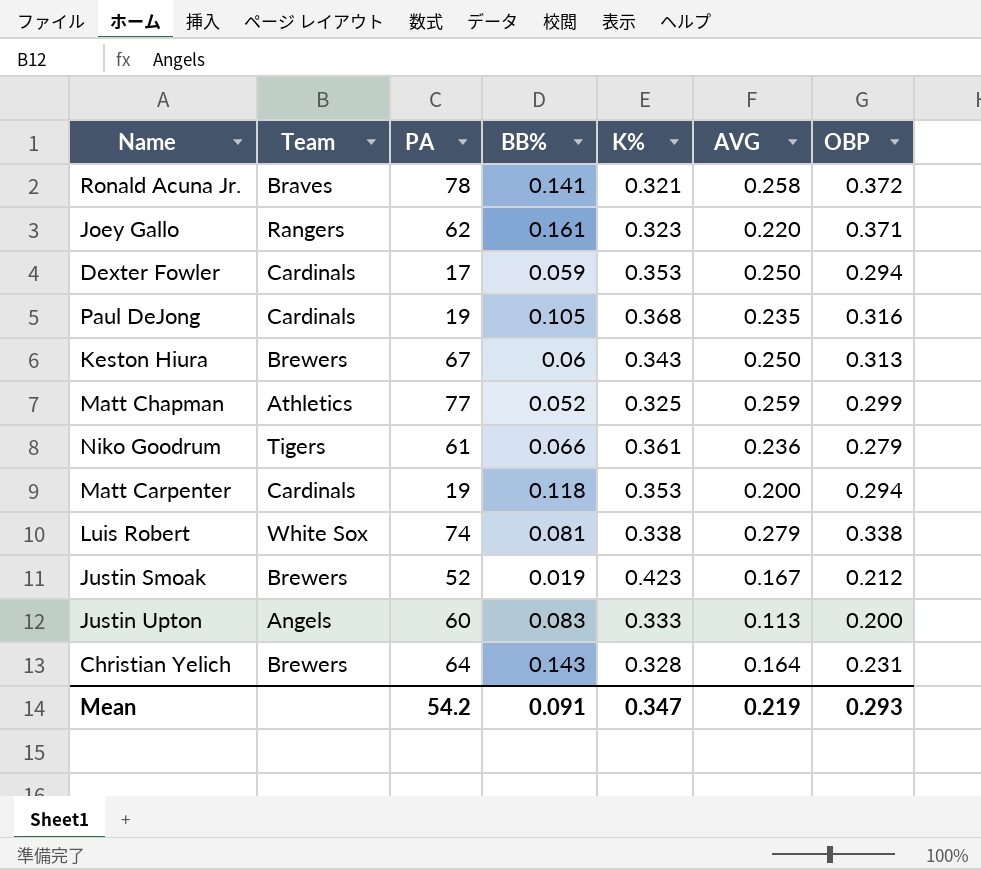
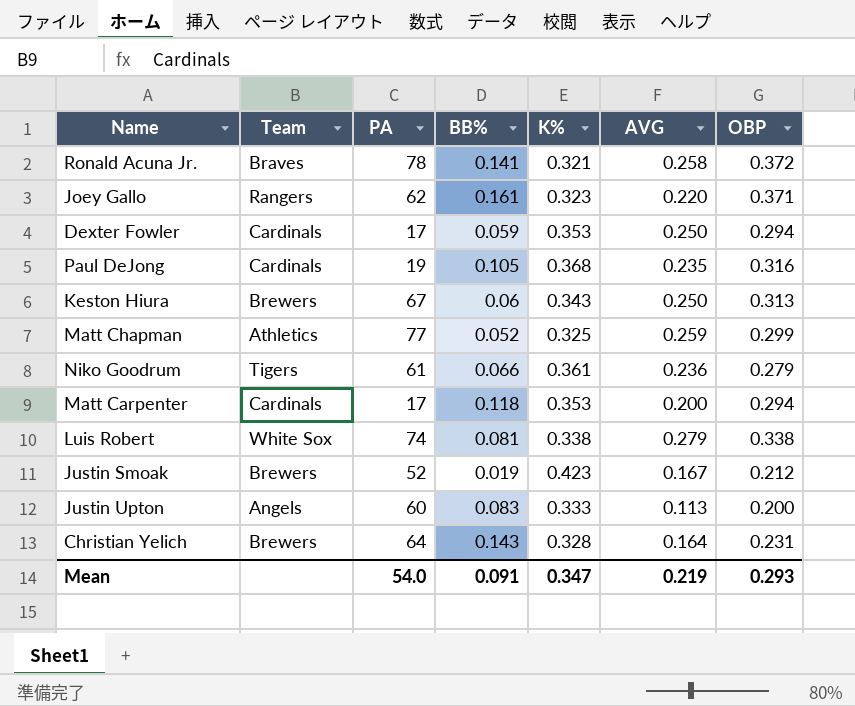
Matt Carpenter | PA: 19 -> 17
Mean | PA: 54.2 -> 54.0

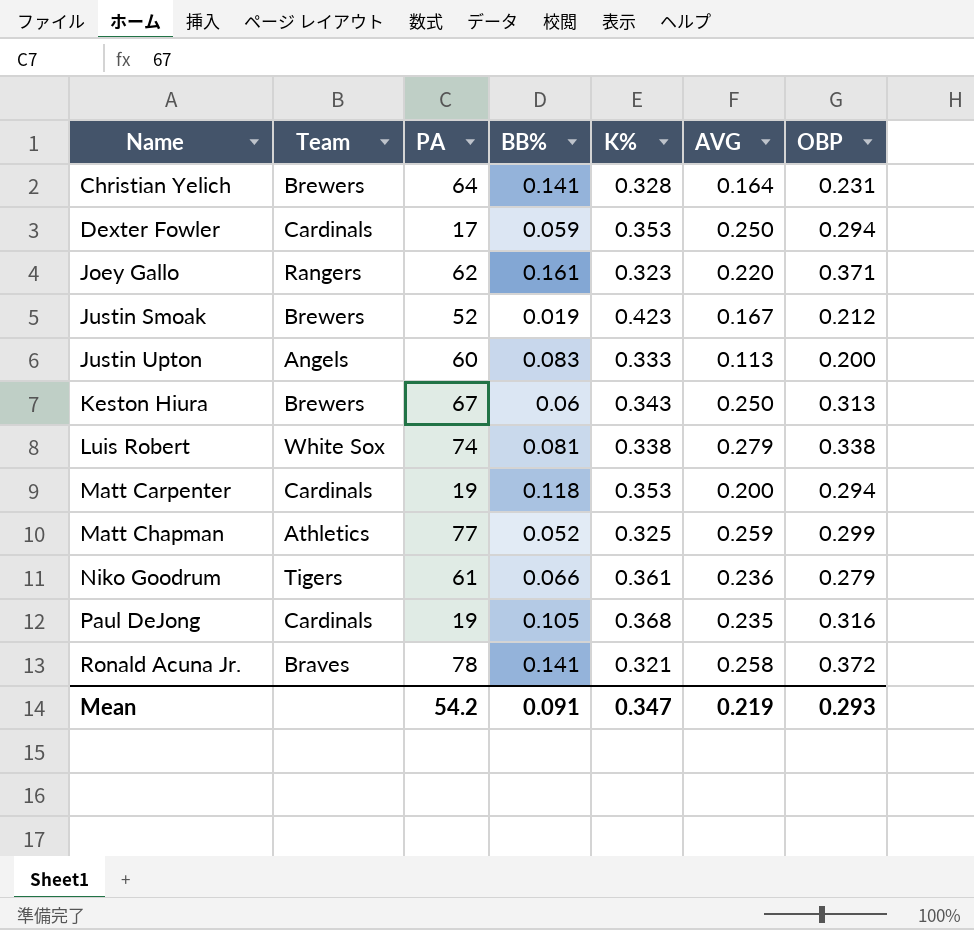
row order: none -> Name ascending
Christian Yelich | BB%: 0.143 -> 0.141
Matt Carpenter | PA: 17 -> 19
Mean | PA: 54.0 -> 54.2

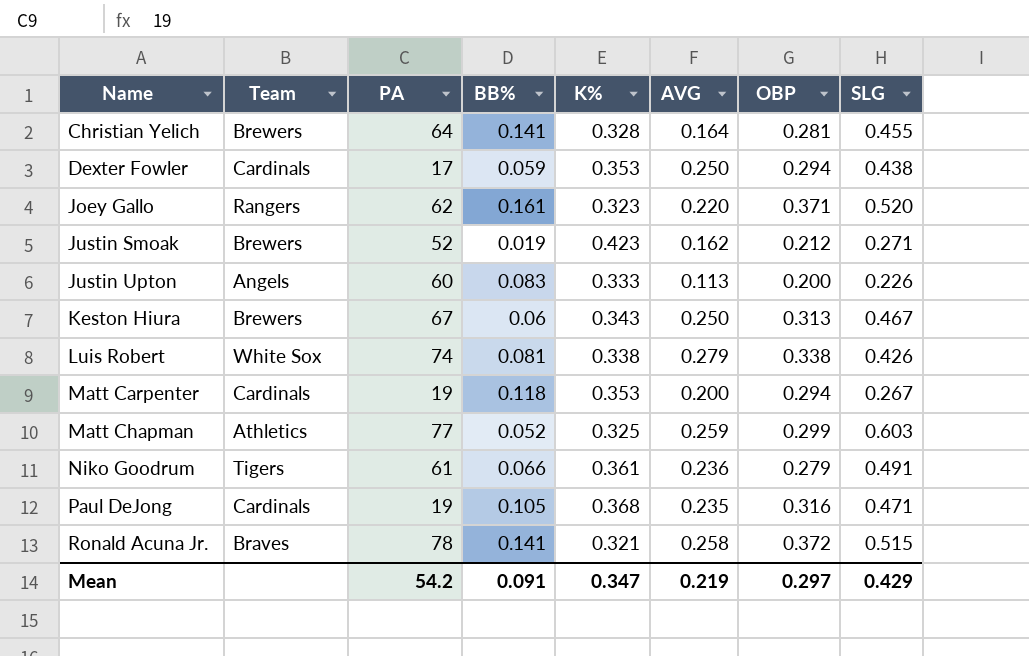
column SLG | position: none -> 8
Christian Yelich | OBP: 0.231 -> 0.281
Justin Smoak | AVG: 0.167 -> 0.162
Mean | OBP: 0.293 -> 0.297

